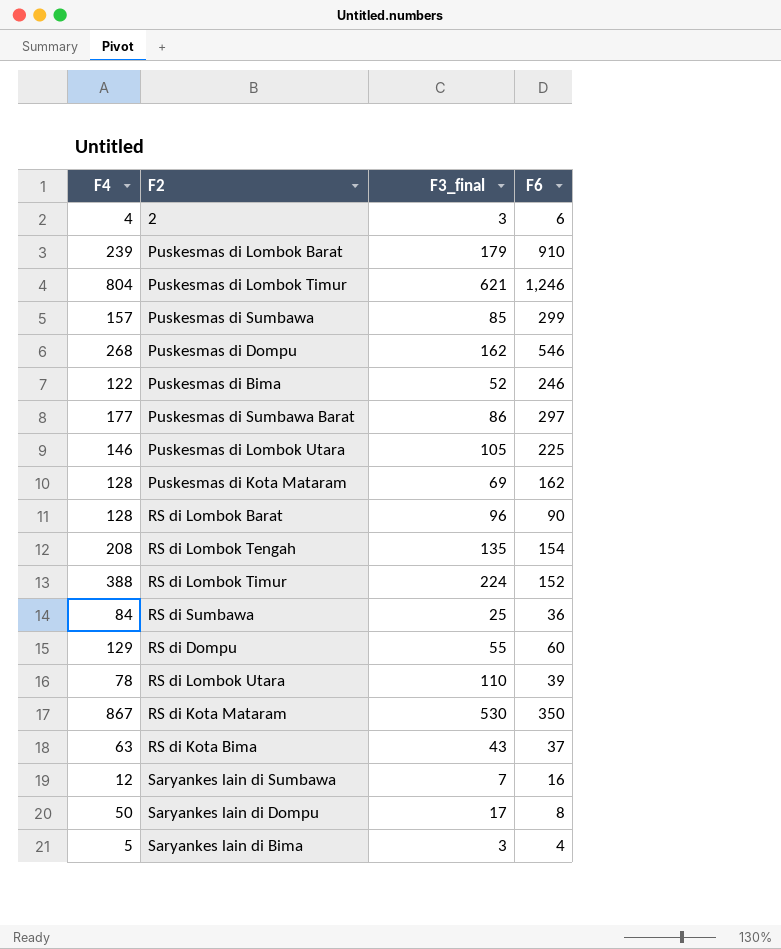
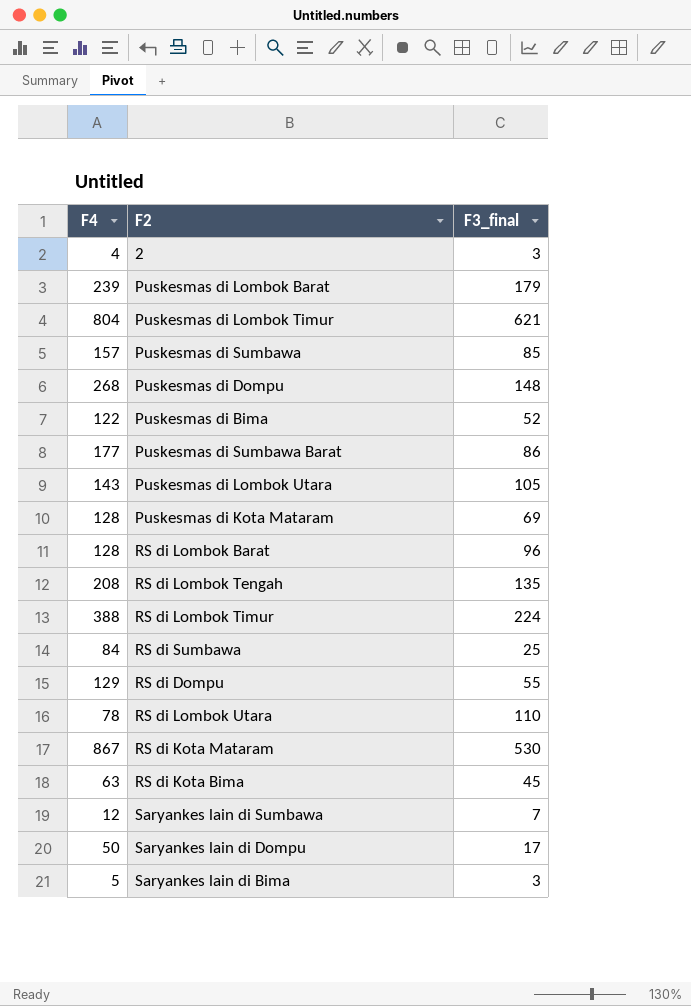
column F6 | position: 4 -> none
Puskesmas di Dompu | F3_final: 162 -> 148
Puskesmas di Lombok Utara | F4: 146 -> 143
RS di Kota Bima | F3_final: 43 -> 45

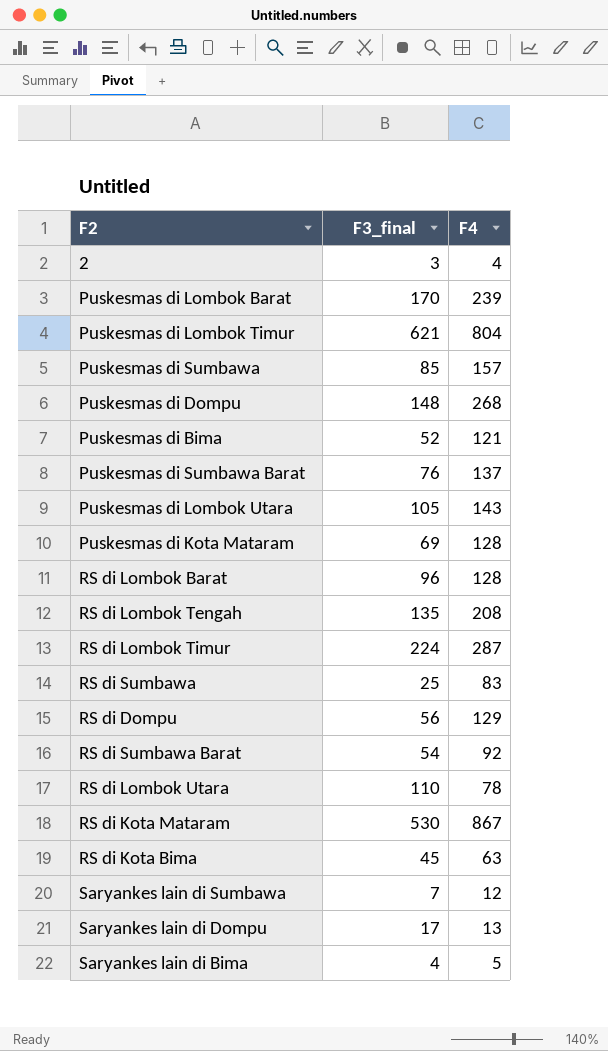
column F4 | position: 1 -> 3
Puskesmas di Lombok Barat | F3_final: 179 -> 170
Puskesmas di Bima | F4: 122 -> 121
Puskesmas di Sumbawa Barat | F3_final: 86 -> 76
Puskesmas di Sumbawa Barat | F4: 177 -> 137
RS di Lombok Timur | F4: 388 -> 287
RS di Sumbawa | F4: 84 -> 83
RS di Dompu | F3_final: 55 -> 56
row RS di Sumbawa Barat: none -> 54 | 92
Saryankes lain di Dompu | F4: 50 -> 13
Saryankes lain di Bima | F3_final: 3 -> 4

